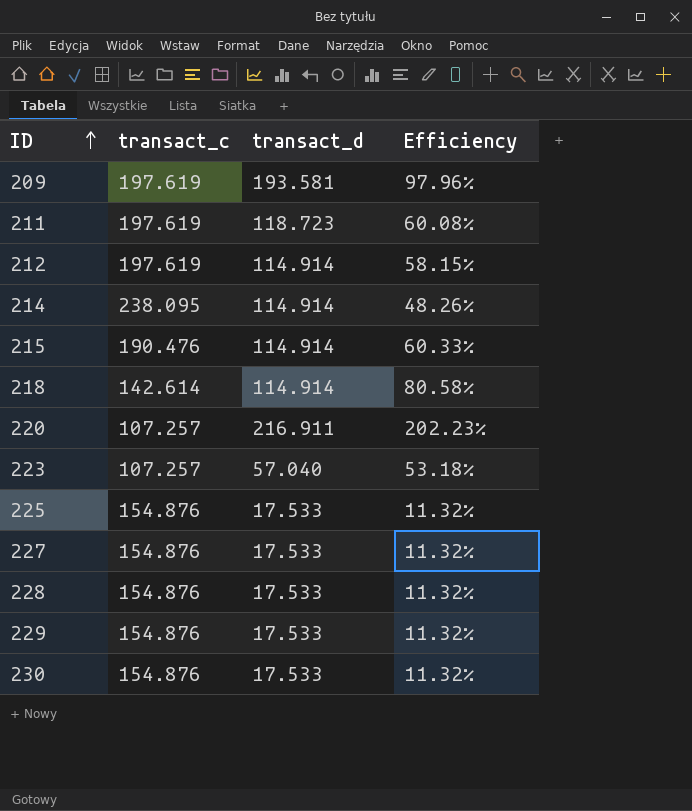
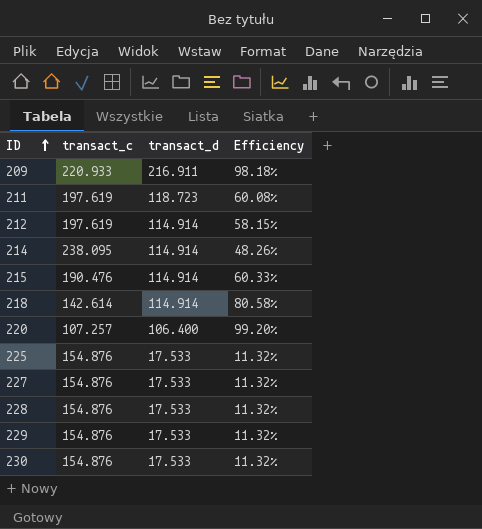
row 223: 107.257 | 57.040 | 53.18% -> none
209 | transact_c: 197.619 -> 220.933
209 | transact_d: 193.581 -> 216.911
209 | Efficiency: 97.96% -> 98.18%
220 | transact_d: 216.911 -> 106.400
220 | Efficiency: 202.23% -> 99.20%

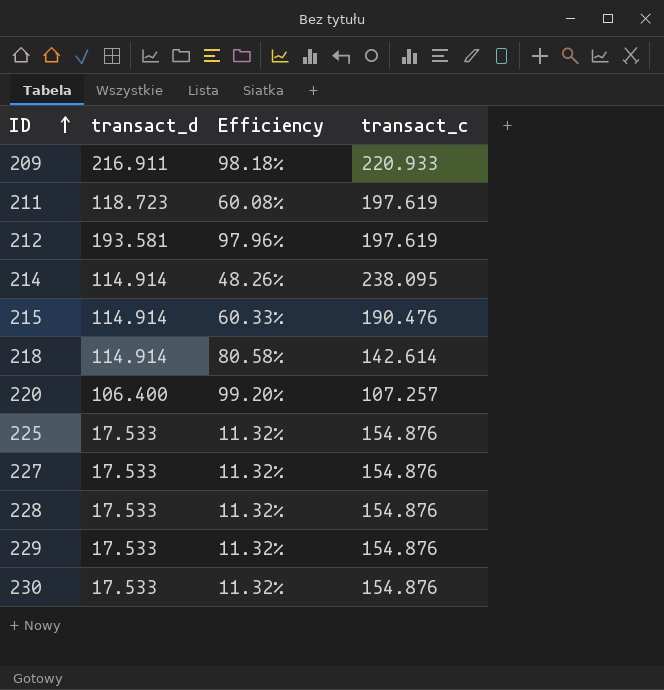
column transact_c | position: 2 -> 4
212 | transact_d: 114.914 -> 193.581
212 | Efficiency: 58.15% -> 97.96%

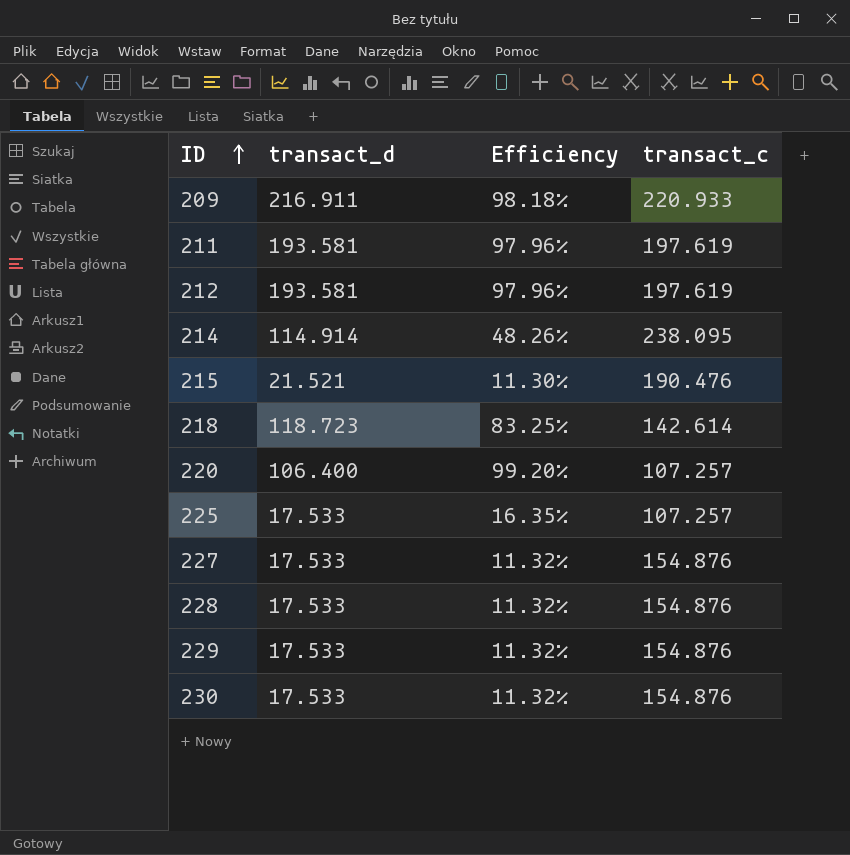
211 | transact_d: 118.723 -> 193.581
211 | Efficiency: 60.08% -> 97.96%
215 | transact_d: 114.914 -> 21.521
215 | Efficiency: 60.33% -> 11.30%
218 | transact_d: 114.914 -> 118.723
218 | Efficiency: 80.58% -> 83.25%
225 | Efficiency: 11.32% -> 16.35%
225 | transact_c: 154.876 -> 107.257

